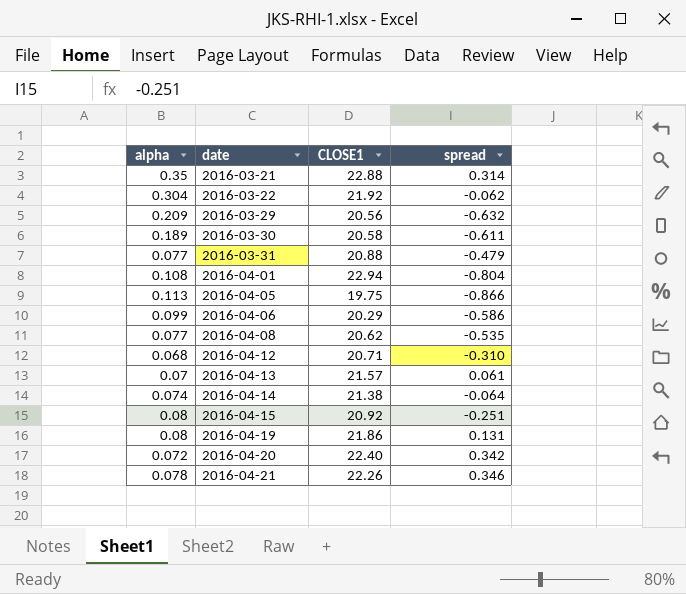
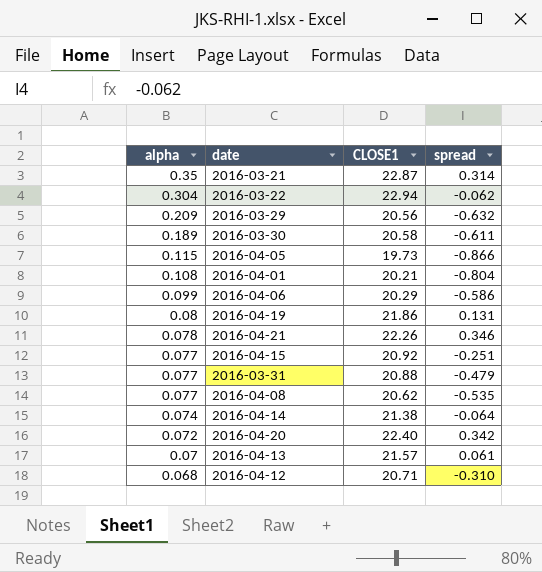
row order: date ascending -> alpha descending
2016-03-21 | CLOSE1: 22.88 -> 22.87
2016-03-22 | CLOSE1: 21.92 -> 22.94
2016-04-05 | alpha: 0.113 -> 0.115
2016-04-05 | CLOSE1: 19.75 -> 19.73
2016-04-01 | CLOSE1: 22.94 -> 20.21
2016-04-15 | alpha: 0.08 -> 0.077

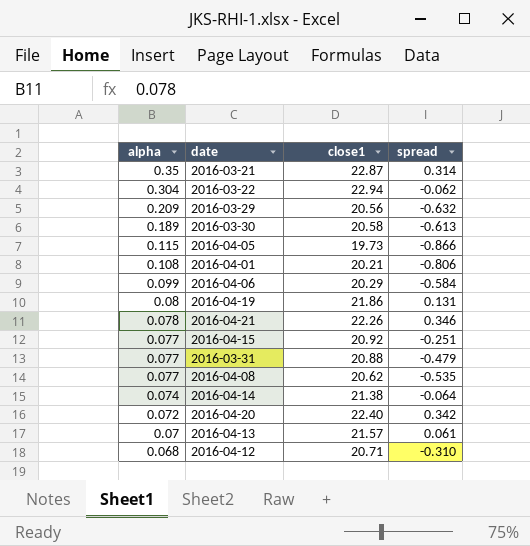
column name: CLOSE1 -> close1
2016-03-30 | spread: -0.611 -> -0.613
2016-04-01 | spread: -0.804 -> -0.806
2016-04-06 | spread: -0.586 -> -0.584

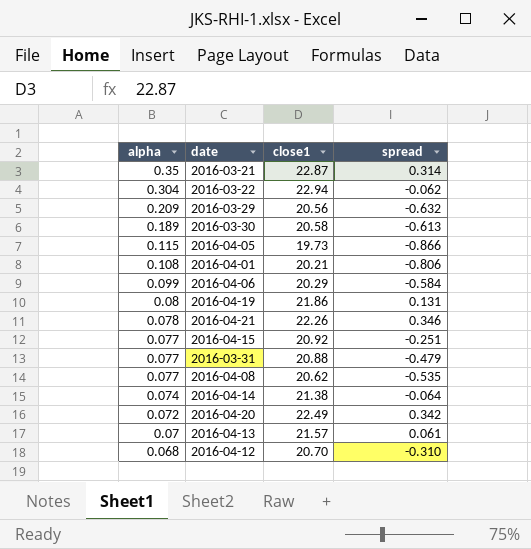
2016-04-20 | close1: 22.40 -> 22.49
2016-04-12 | close1: 20.71 -> 20.70

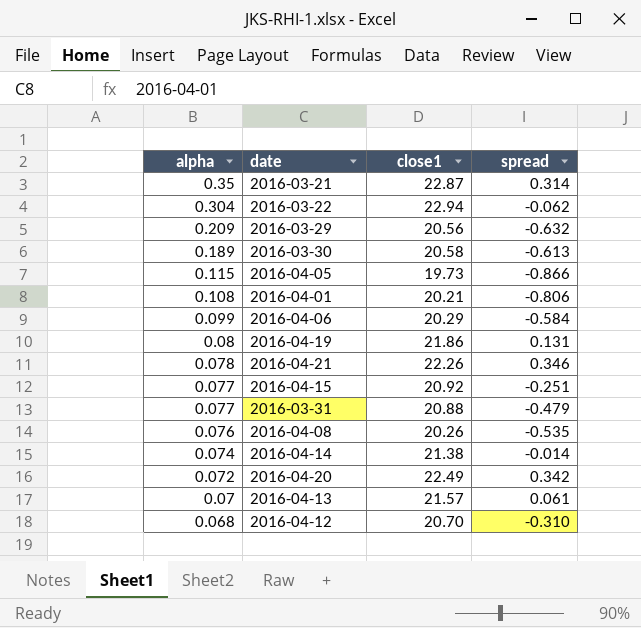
2016-04-08 | alpha: 0.077 -> 0.076
2016-04-08 | close1: 20.62 -> 20.26
2016-04-14 | spread: -0.064 -> -0.014

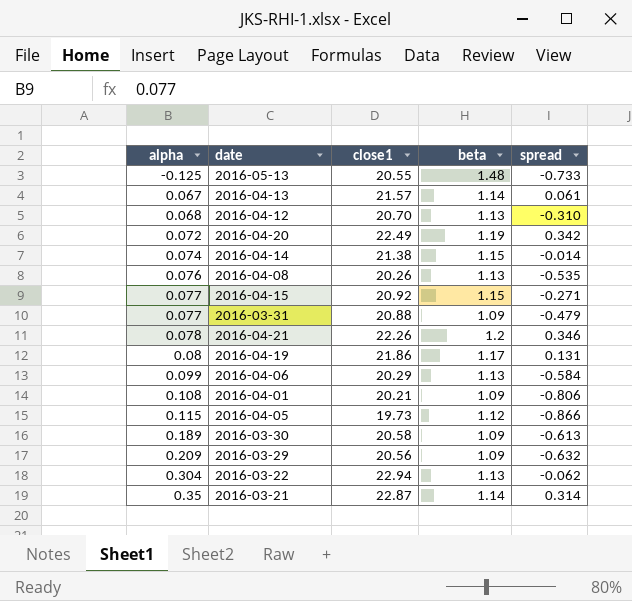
row order: alpha descending -> alpha ascending
column beta | position: none -> 4
row 2016-05-13: none -> -0.125 | 20.55 | 1.48 | -0.733
2016-04-13 | alpha: 0.07 -> 0.067
2016-04-15 | spread: -0.251 -> -0.271

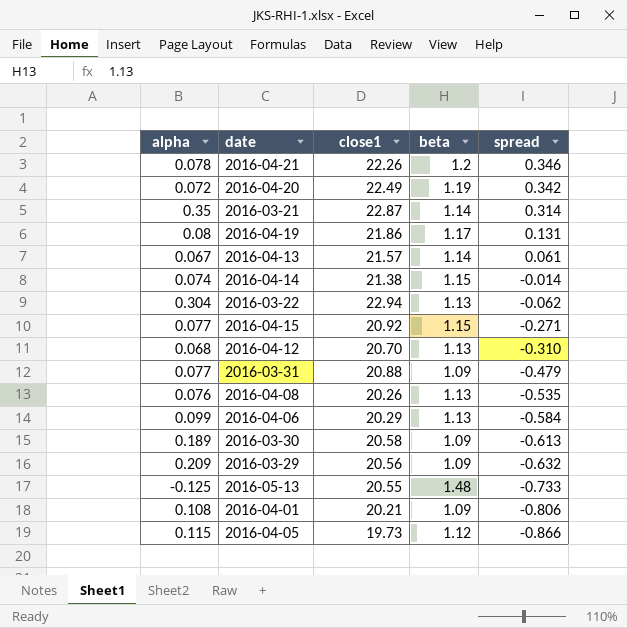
row order: alpha ascending -> spread descending

